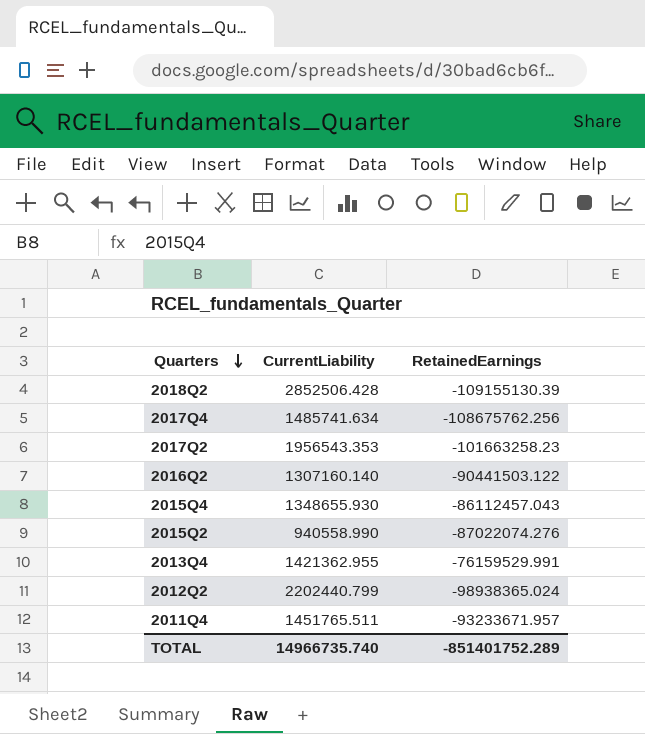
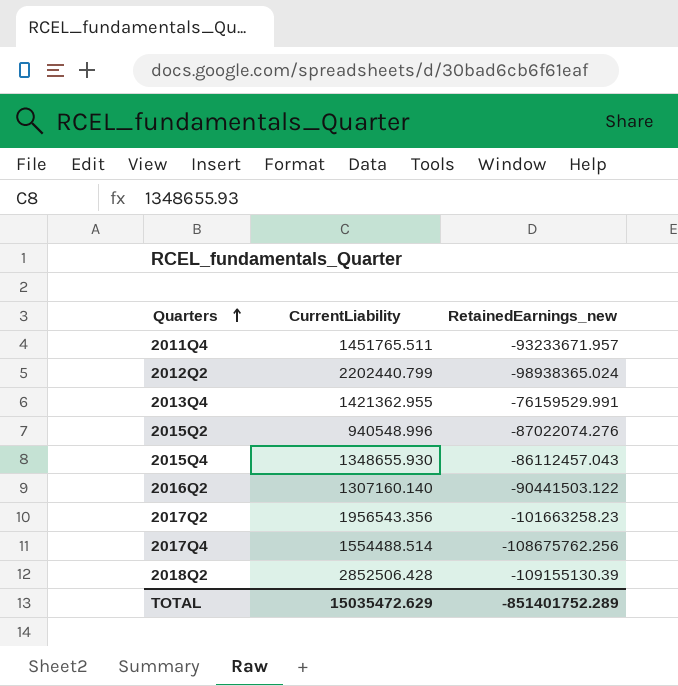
row order: Quarters descending -> Quarters ascending
column name: RetainedEarnings -> RetainedEarnings_new
2015Q2 | CurrentLiability: 940558.990 -> 940548.996
2017Q2 | CurrentLiability: 1956543.353 -> 1956543.356
2017Q4 | CurrentLiability: 1485741.634 -> 1554488.514
TOTAL | CurrentLiability: 14966735.740 -> 15035472.629

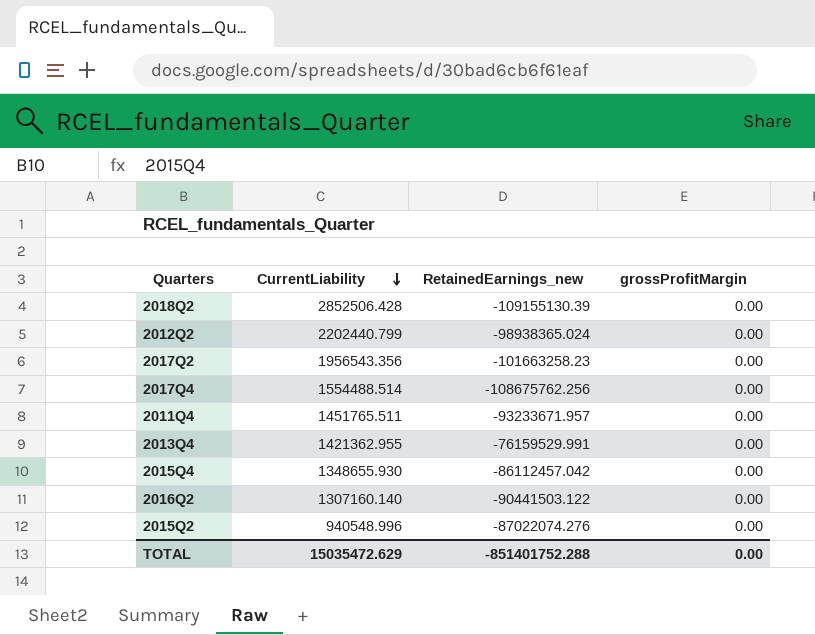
row order: Quarters ascending -> CurrentLiability descending
column grossProfitMargin | position: none -> 4
2015Q4 | RetainedEarnings_new: -86112457.043 -> -86112457.042
TOTAL | RetainedEarnings_new: -851401752.289 -> -851401752.288

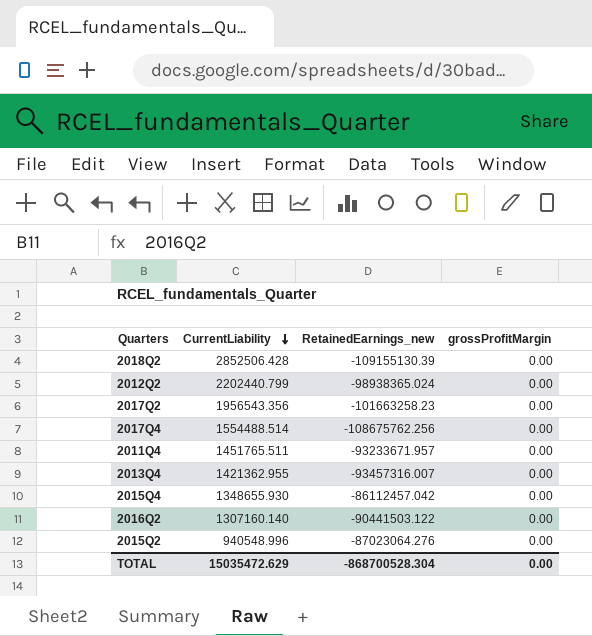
2013Q4 | RetainedEarnings_new: -76159529.991 -> -93457316.007
2015Q2 | RetainedEarnings_new: -87022074.276 -> -87023064.276
TOTAL | RetainedEarnings_new: -851401752.288 -> -868700528.304

